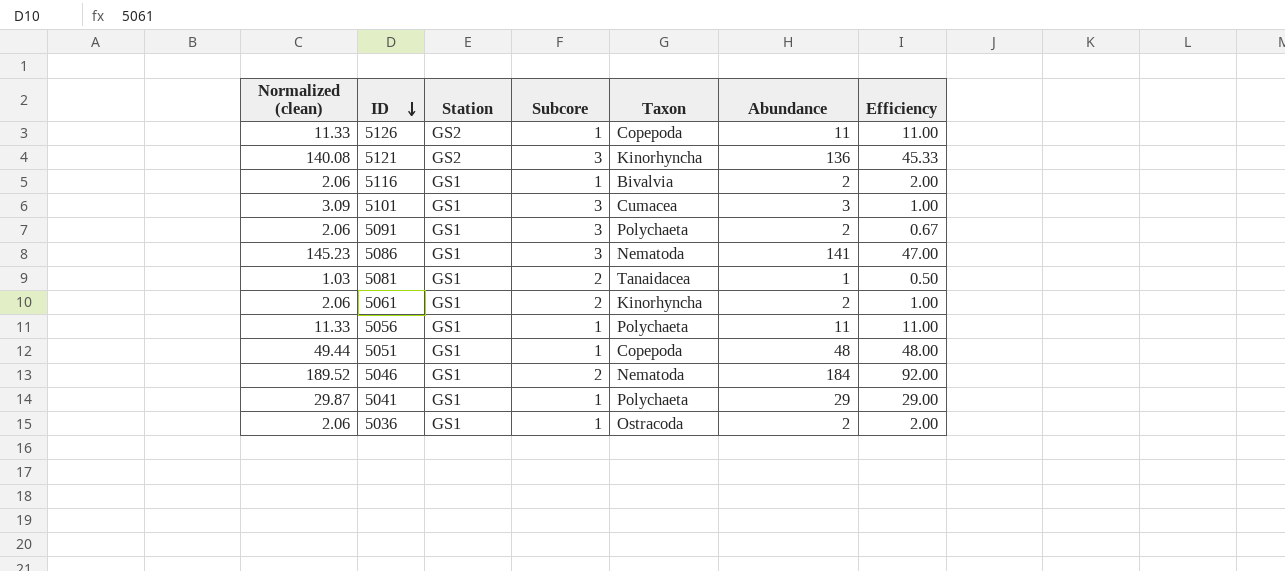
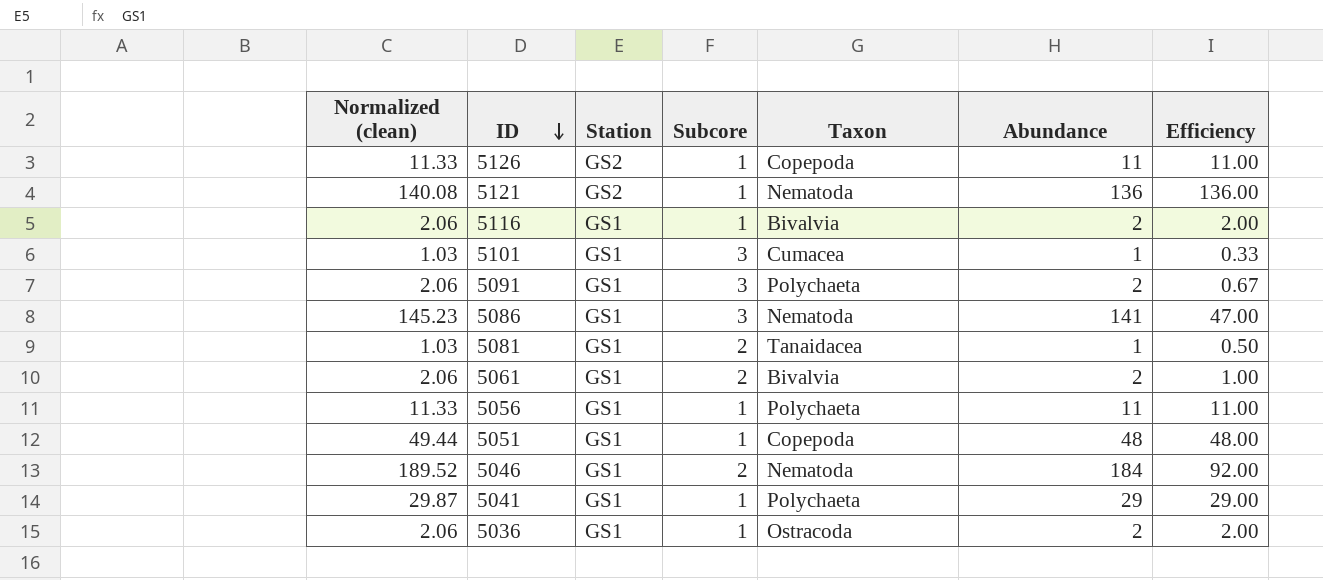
5121 | Subcore: 3 -> 1
5121 | Taxon: Kinorhyncha -> Nematoda
5121 | Efficiency: 45.33 -> 136.00
5101 | Normalized (clean): 3.09 -> 1.03
5101 | Abundance: 3 -> 1
5101 | Efficiency: 1.00 -> 0.33
5061 | Taxon: Kinorhyncha -> Bivalvia

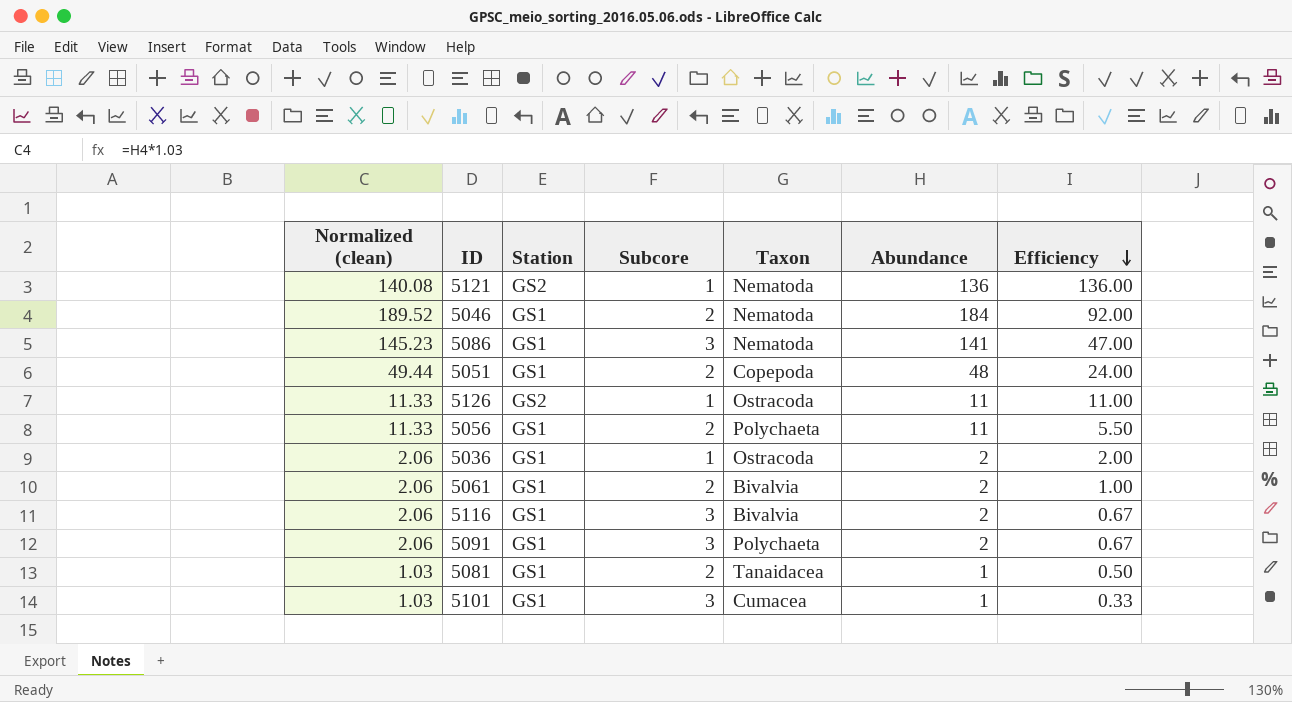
row order: ID descending -> Efficiency descending
row 5041: 29.87 | GS1 | 1 | Polychaeta | 29 | 29.00 -> none
5051 | Subcore: 1 -> 2
5051 | Efficiency: 48.00 -> 24.00
5126 | Taxon: Copepoda -> Ostracoda
5056 | Subcore: 1 -> 2
5056 | Efficiency: 11.00 -> 5.50
5116 | Subcore: 1 -> 3
5116 | Efficiency: 2.00 -> 0.67

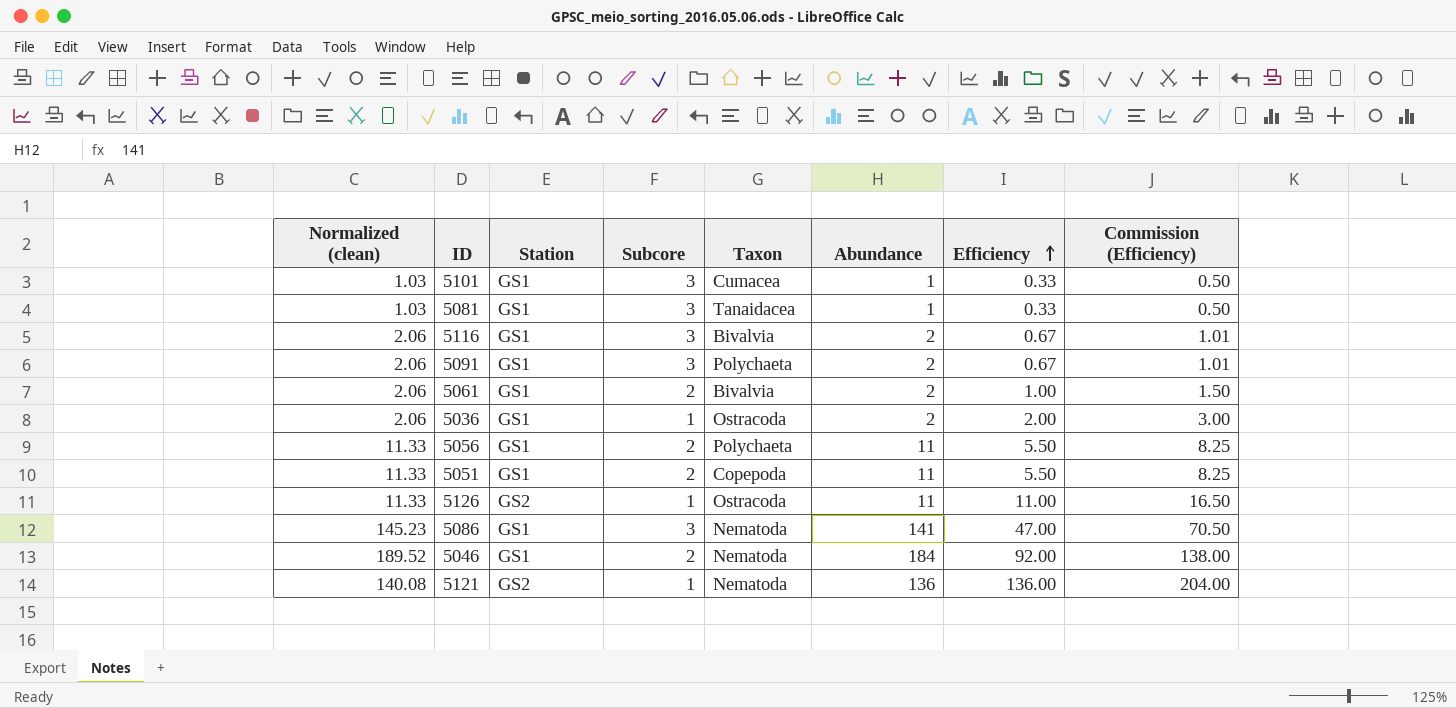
row order: Efficiency descending -> Efficiency ascending
column Commission (Efficiency) | formula: none -> [Efficiency] * 1.5
5081 | Subcore: 2 -> 3
5081 | Efficiency: 0.50 -> 0.33
5051 | Normalized (clean): 49.44 -> 11.33
5051 | Abundance: 48 -> 11
5051 | Efficiency: 24.00 -> 5.50

